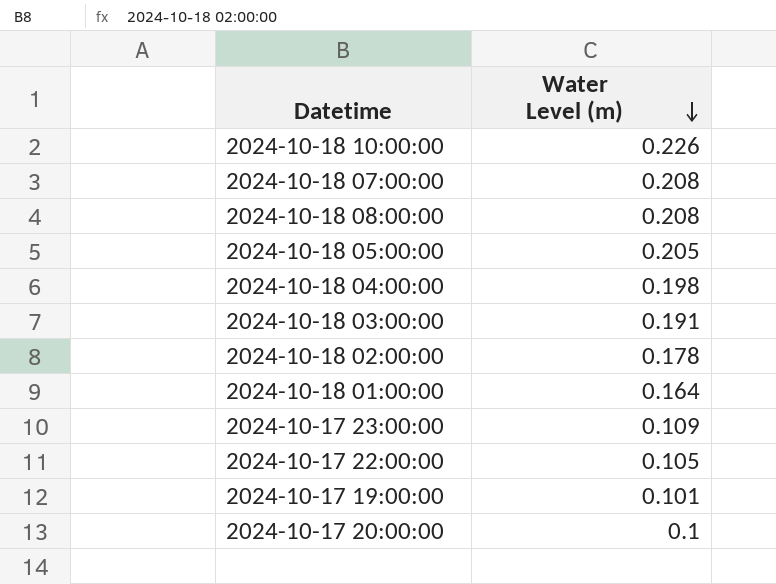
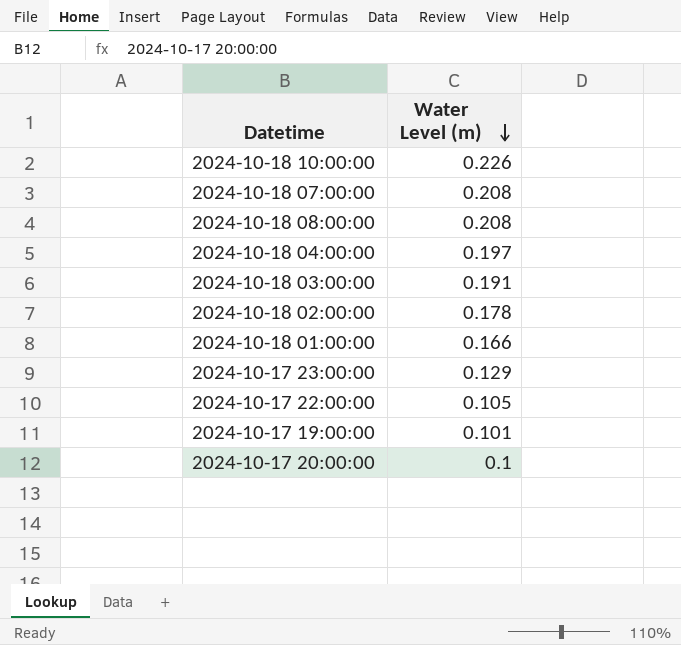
row 2024-10-18 05:00:00: 0.205 -> none
2024-10-18 04:00:00 | Water Level (m): 0.198 -> 0.197
2024-10-18 01:00:00 | Water Level (m): 0.164 -> 0.166
2024-10-17 23:00:00 | Water Level (m): 0.109 -> 0.129

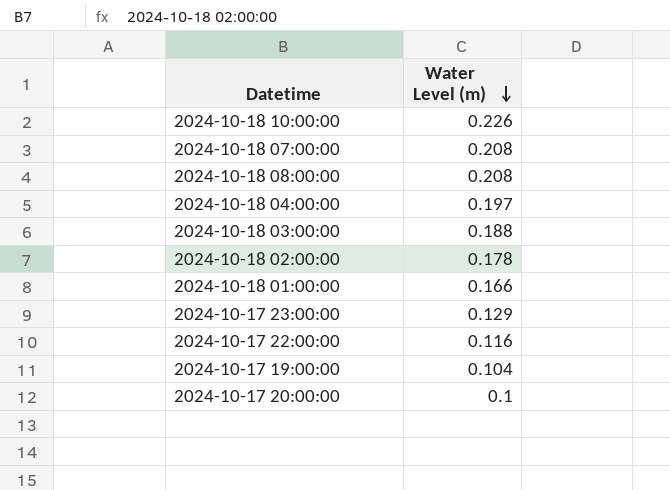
2024-10-18 03:00:00 | Water Level (m): 0.191 -> 0.188
2024-10-17 22:00:00 | Water Level (m): 0.105 -> 0.116
2024-10-17 19:00:00 | Water Level (m): 0.101 -> 0.104

